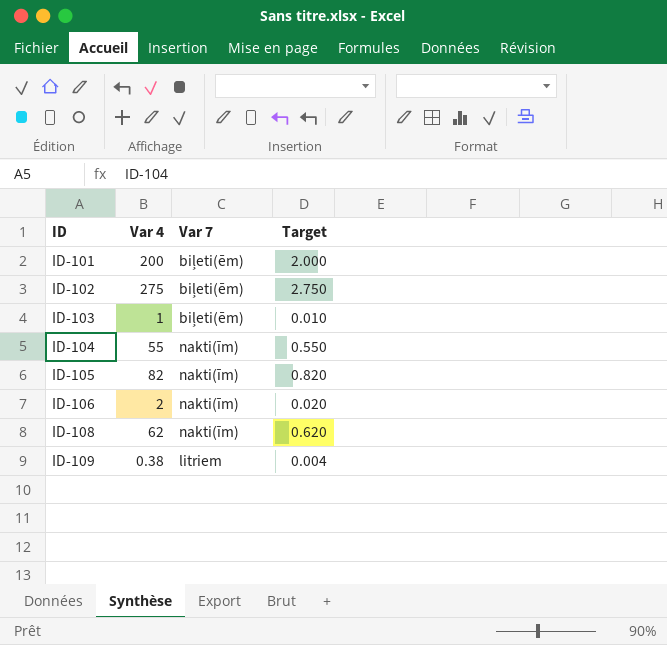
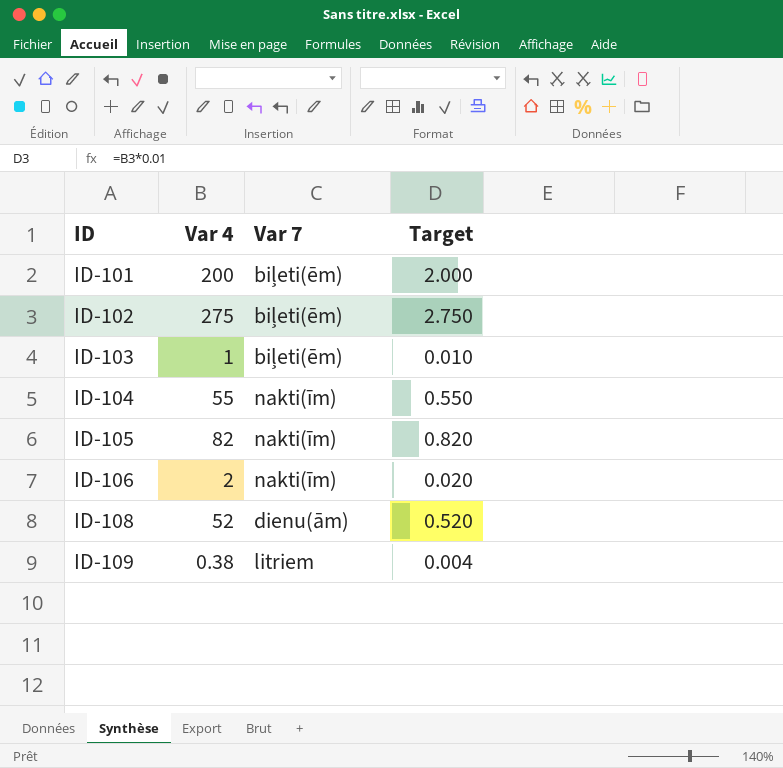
ID-108 | Var 4: 62 -> 52
ID-108 | Var 7: nakti(īm) -> dienu(ām)
ID-108 | Target: 0.620 -> 0.520

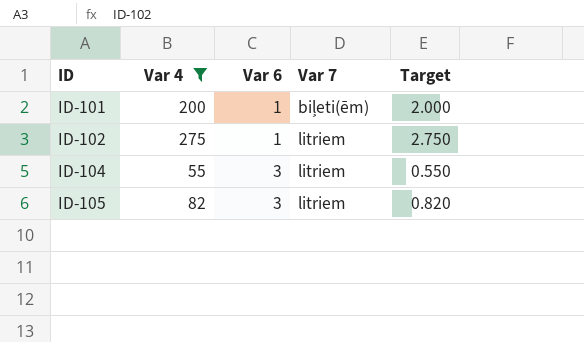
filter: none -> Var 4 >= 55
column Var 6 | position: none -> 3
ID-102 | Var 7: biļeti(ēm) -> litriem
ID-104 | Var 7: nakti(īm) -> litriem
ID-105 | Var 7: nakti(īm) -> litriem

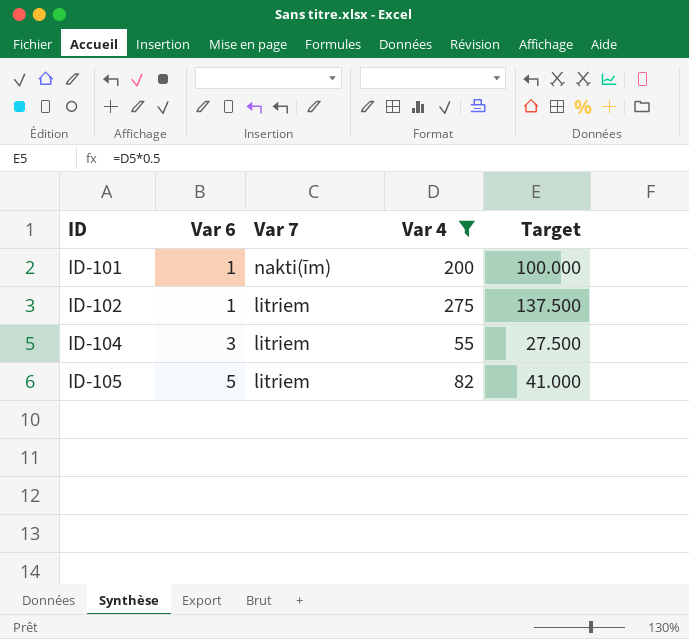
column Var 4 | position: 2 -> 4
column Target | formula: [Var 4] * 0.01 -> [Var 4] * 0.5
ID-101 | Var 7: biļeti(ēm) -> nakti(īm)
ID-105 | Var 6: 3 -> 5

